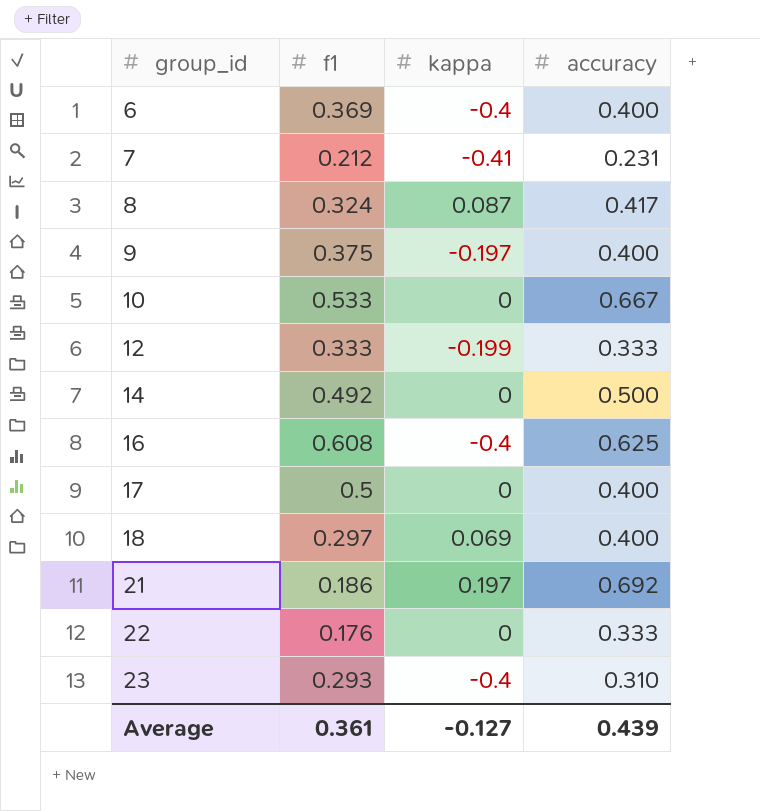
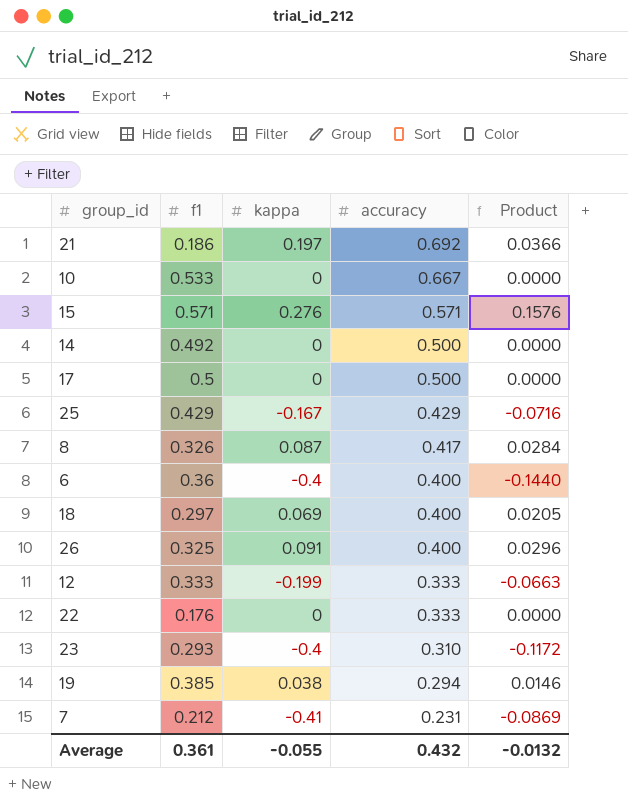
row order: group_id ascending -> accuracy descending
column Product | formula: none -> [f1] * [kappa]
row 9: 0.375 | -0.197 | 0.400 -> none
row 16: 0.608 | -0.4 | 0.625 -> none
row 15: none -> 0.571 | 0.276 | 0.571 | 0.1576
17 | accuracy: 0.400 -> 0.500
row 25: none -> 0.429 | -0.167 | 0.429 | -0.0716
8 | f1: 0.324 -> 0.326
6 | f1: 0.369 -> 0.36
row 26: none -> 0.325 | 0.091 | 0.400 | 0.0296
row 19: none -> 0.385 | 0.038 | 0.294 | 0.0146
Average | kappa: -0.127 -> -0.055
Average | accuracy: 0.439 -> 0.432

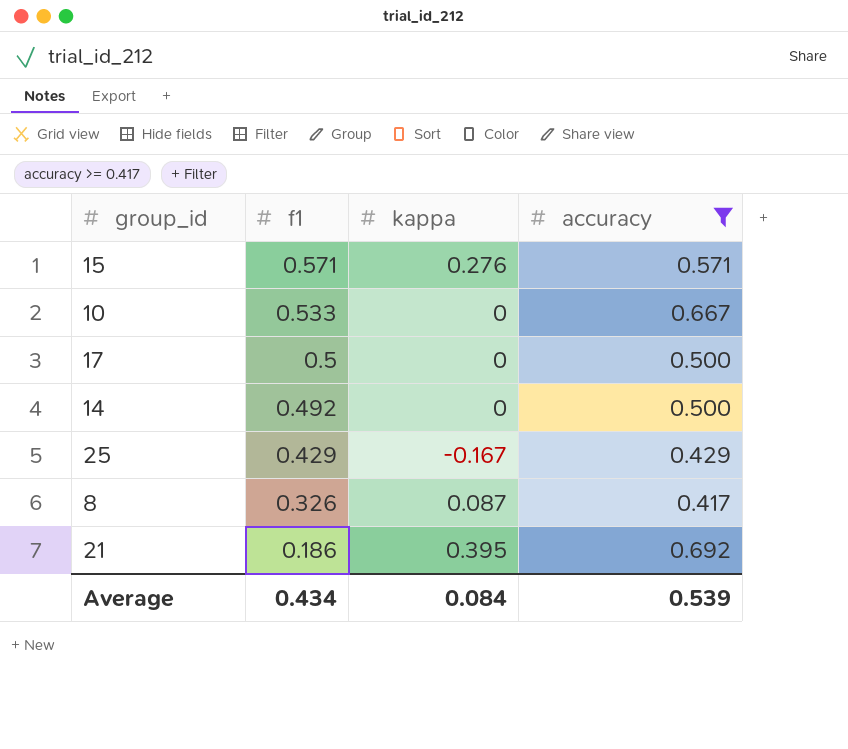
filter: none -> accuracy >= 0.417
row order: accuracy descending -> f1 descending
column Product | formula: [f1] * [kappa] -> none
21 | kappa: 0.197 -> 0.395
Average | f1: 0.361 -> 0.434
Average | kappa: -0.055 -> 0.084
Average | accuracy: 0.432 -> 0.539

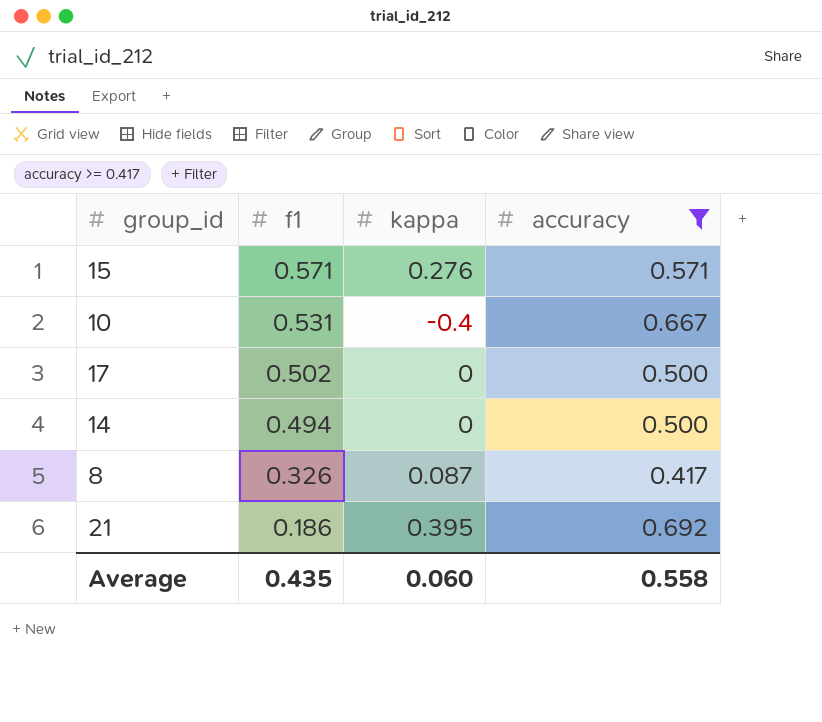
row 25: 0.429 | -0.167 | 0.429 -> none
10 | f1: 0.533 -> 0.531
10 | kappa: 0 -> -0.4
17 | f1: 0.5 -> 0.502
14 | f1: 0.492 -> 0.494
Average | f1: 0.434 -> 0.435
Average | kappa: 0.084 -> 0.060
Average | accuracy: 0.539 -> 0.558

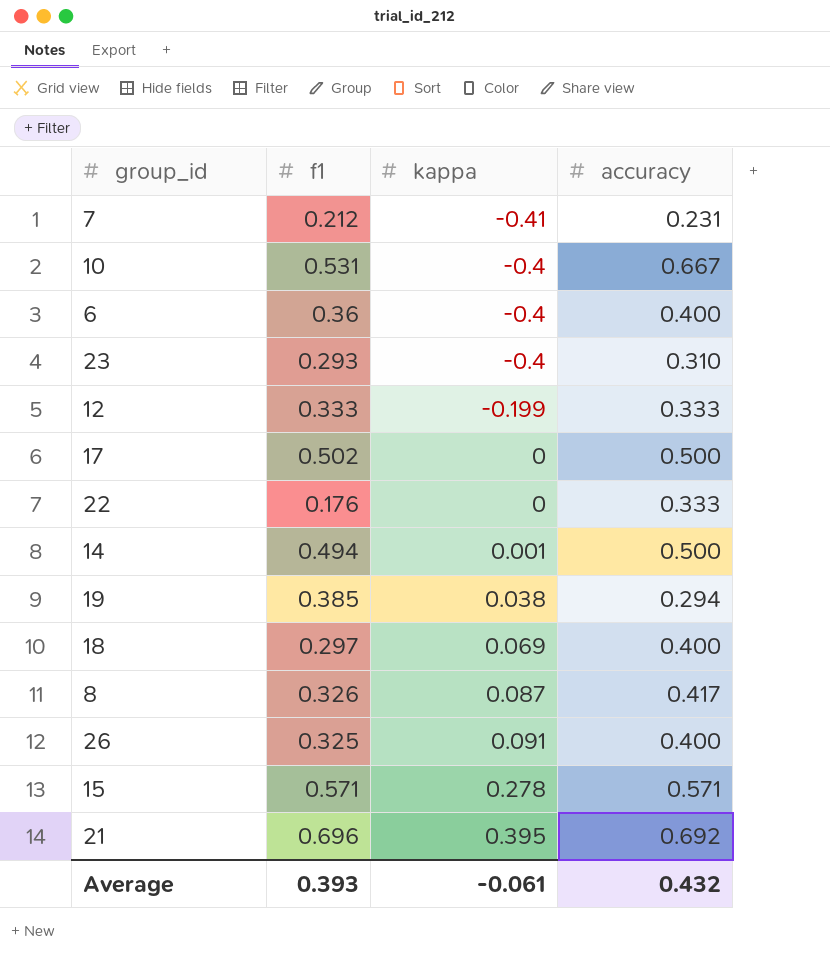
filter: accuracy >= 0.417 -> none
row order: f1 descending -> kappa ascending
14 | kappa: 0 -> 0.001
15 | kappa: 0.276 -> 0.278
21 | f1: 0.186 -> 0.696
Average | f1: 0.435 -> 0.393
Average | kappa: 0.060 -> -0.061
Average | accuracy: 0.558 -> 0.432

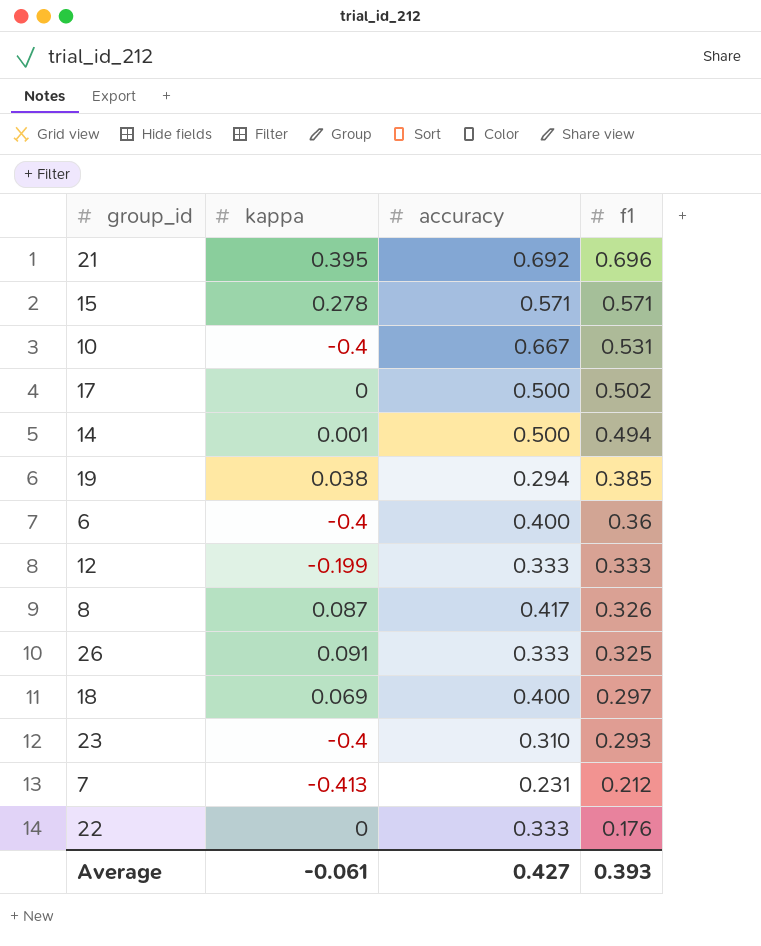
row order: kappa ascending -> f1 descending
column f1 | position: 2 -> 4
26 | accuracy: 0.400 -> 0.333
7 | kappa: -0.41 -> -0.413
Average | accuracy: 0.432 -> 0.427

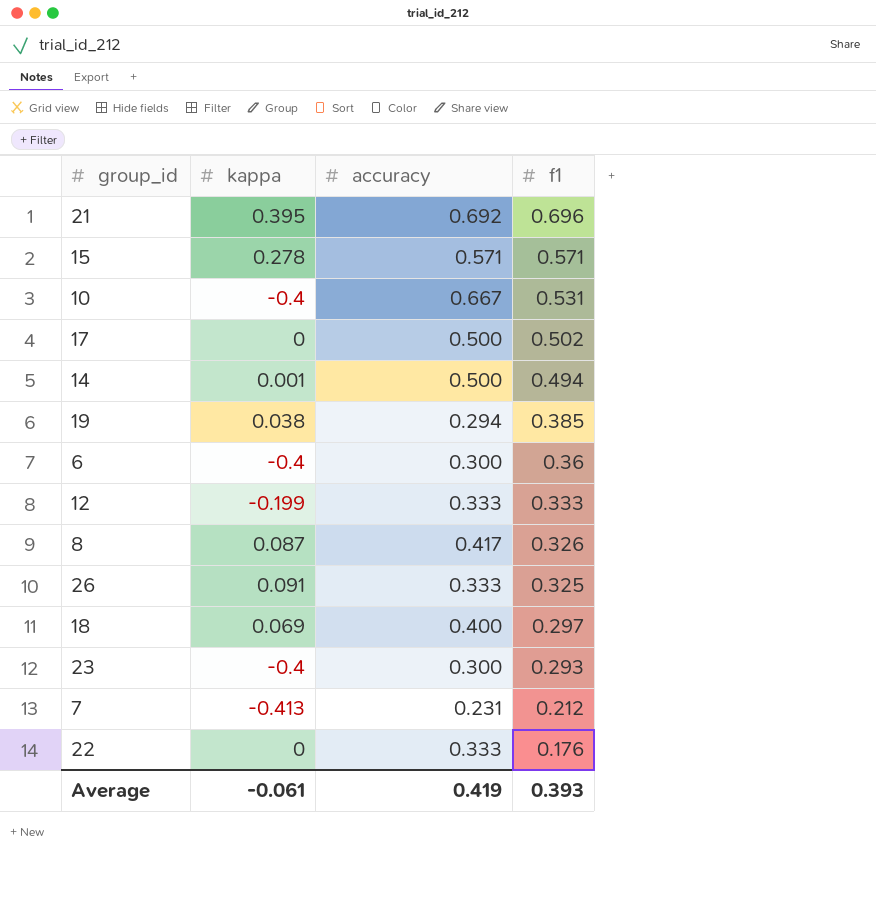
6 | accuracy: 0.400 -> 0.300
23 | accuracy: 0.310 -> 0.300
Average | accuracy: 0.427 -> 0.419

